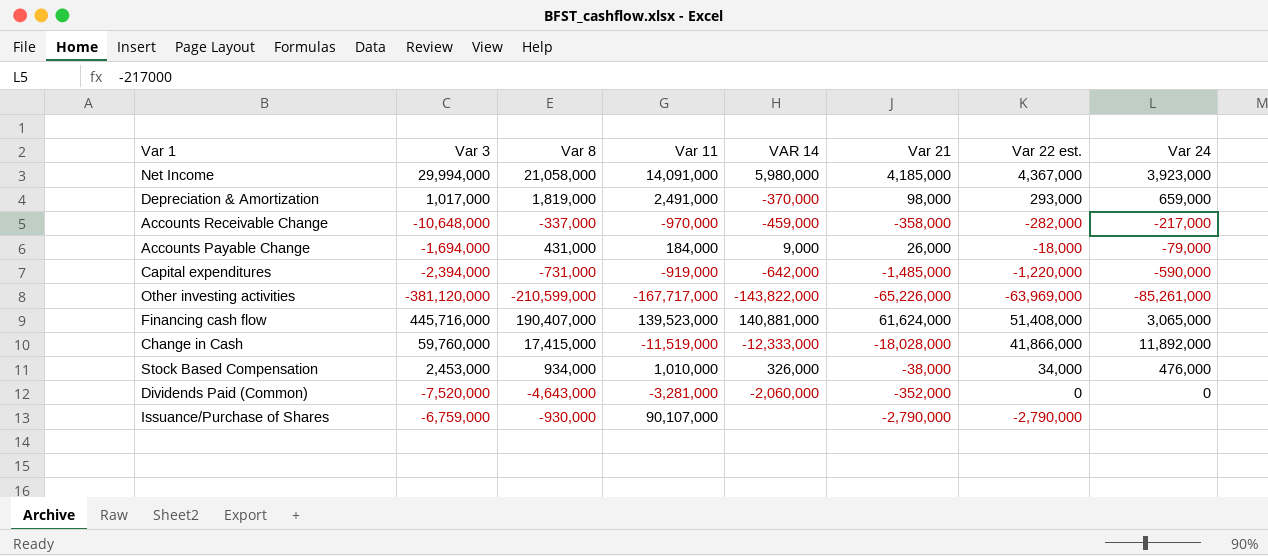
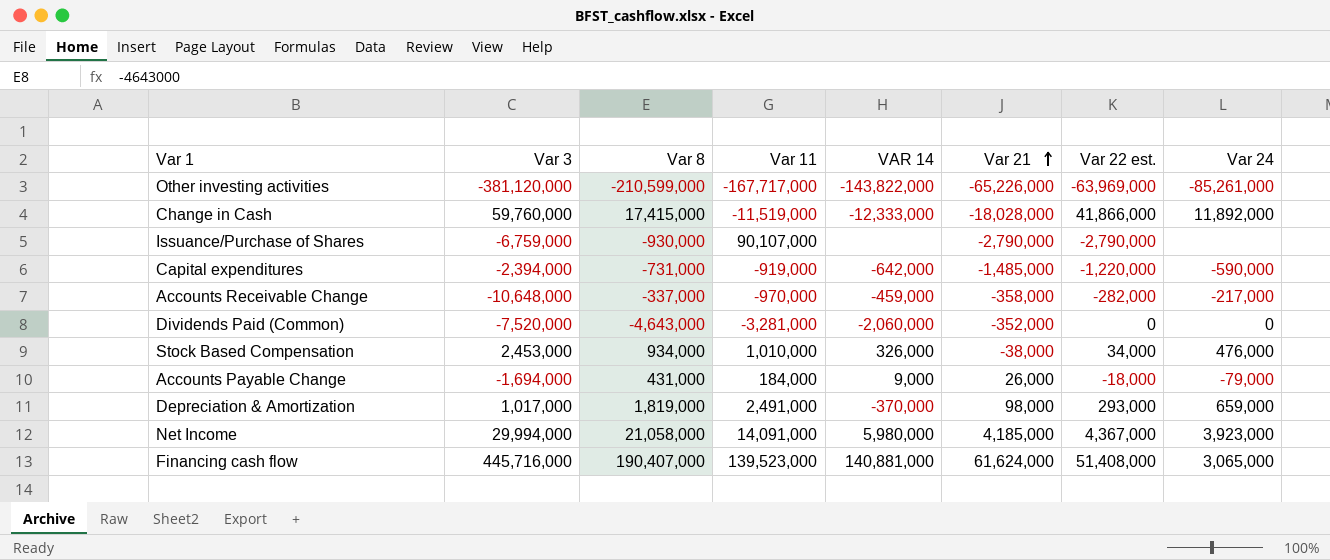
row order: none -> Var 21 ascending

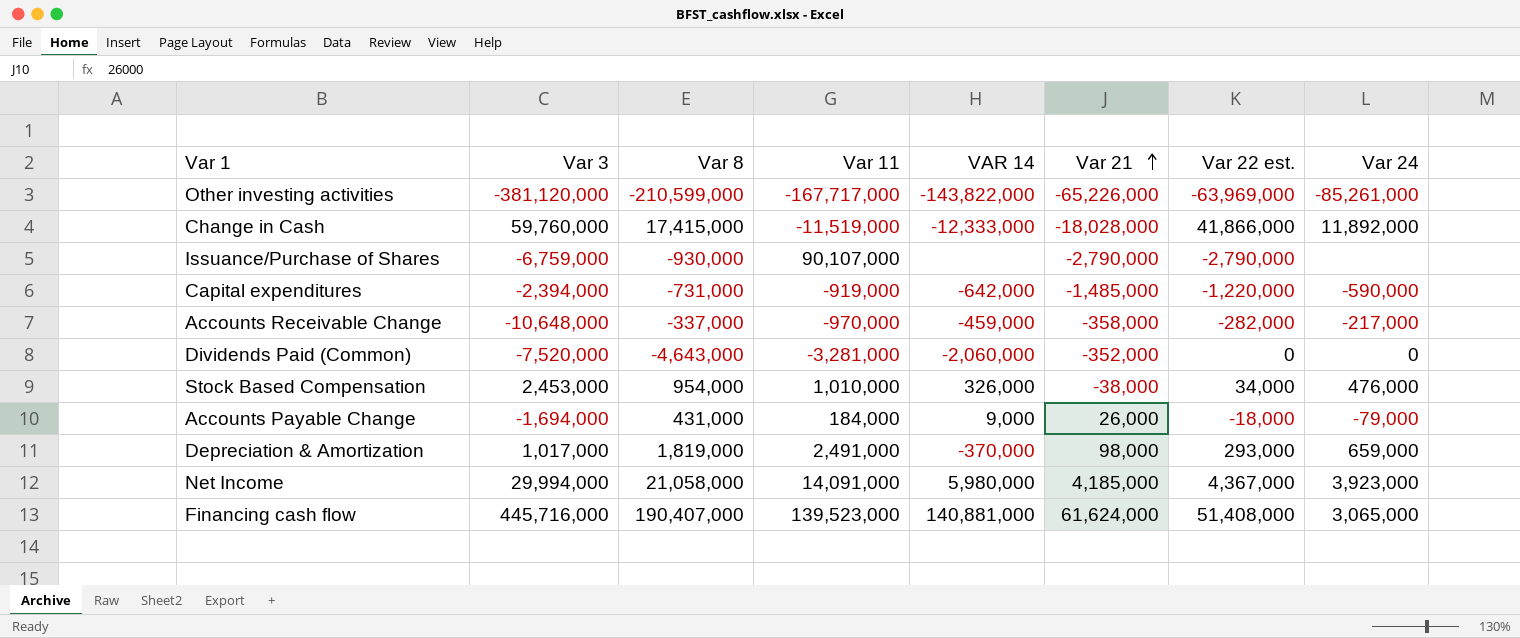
Stock Based Compensation | Var 8: 934,000 -> 954,000

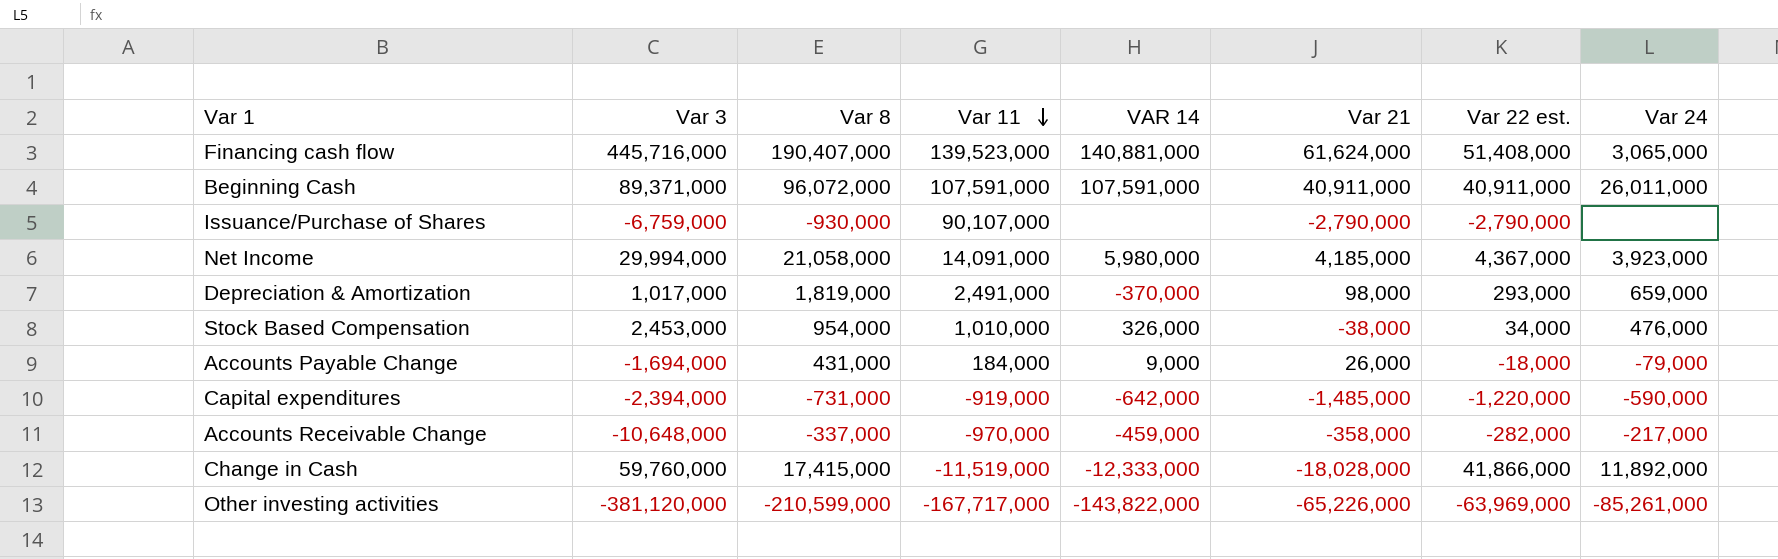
row order: Var 21 ascending -> Var 11 descending
row Dividends Paid (Common): -7,520,000 | -4,643,000 | -3,281,000 | -2,060,000 | -352,000 | 0 | 0 -> none
row Beginning Cash: none -> 89,371,000 | 96,072,000 | 107,591,000 | 107,591,000 | 40,911,000 | 40,911,000 | 26,011,000

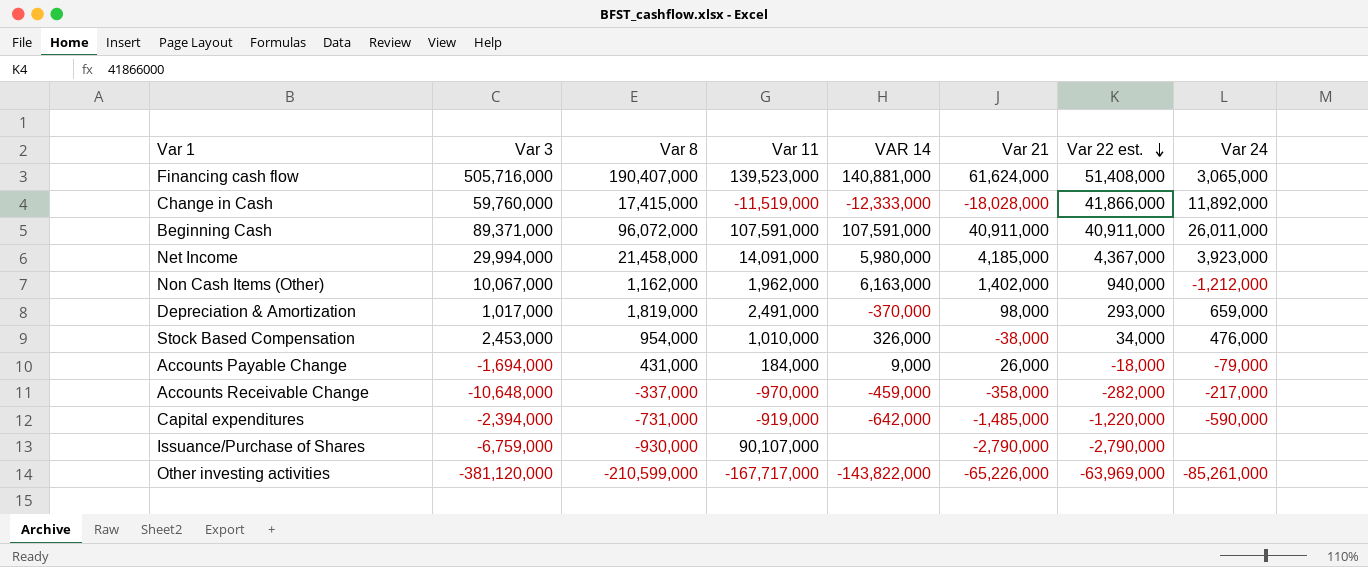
row order: Var 11 descending -> Var 22 est. descending
Financing cash flow | Var 3: 445,716,000 -> 505,716,000
Net Income | Var 8: 21,058,000 -> 21,458,000
row Non Cash Items (Other): none -> 10,067,000 | 1,162,000 | 1,962,000 | 6,163,000 | 1,402,000 | 940,000 | -1,212,000

